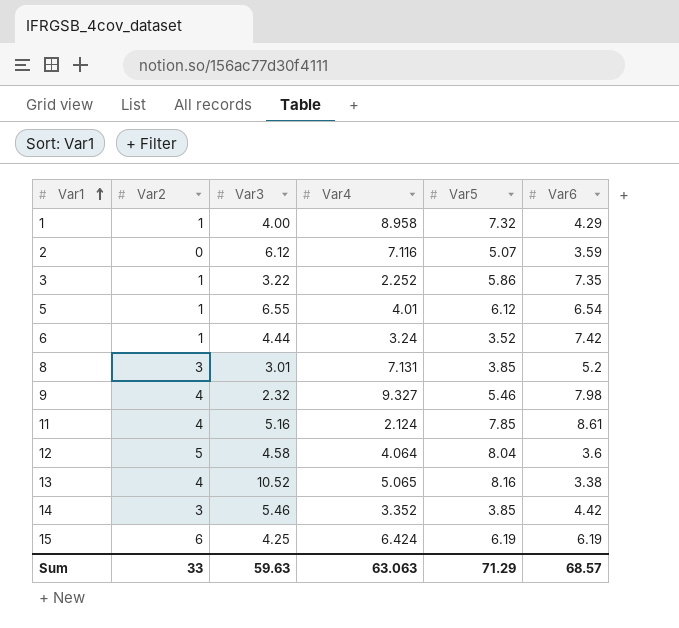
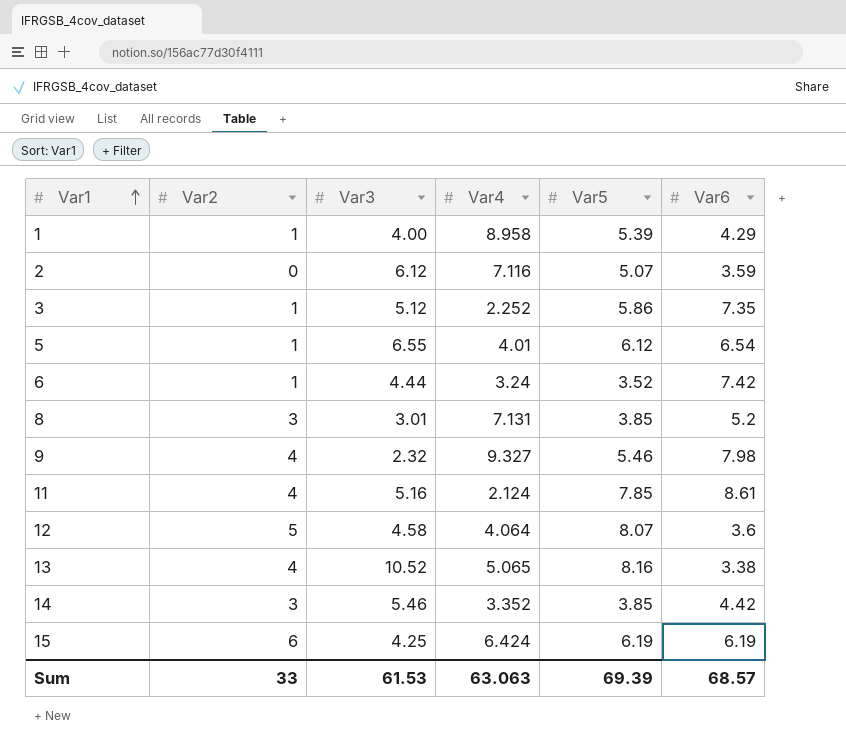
1 | Var5: 7.32 -> 5.39
3 | Var3: 3.22 -> 5.12
12 | Var5: 8.04 -> 8.07
Sum | Var3: 59.63 -> 61.53
Sum | Var5: 71.29 -> 69.39

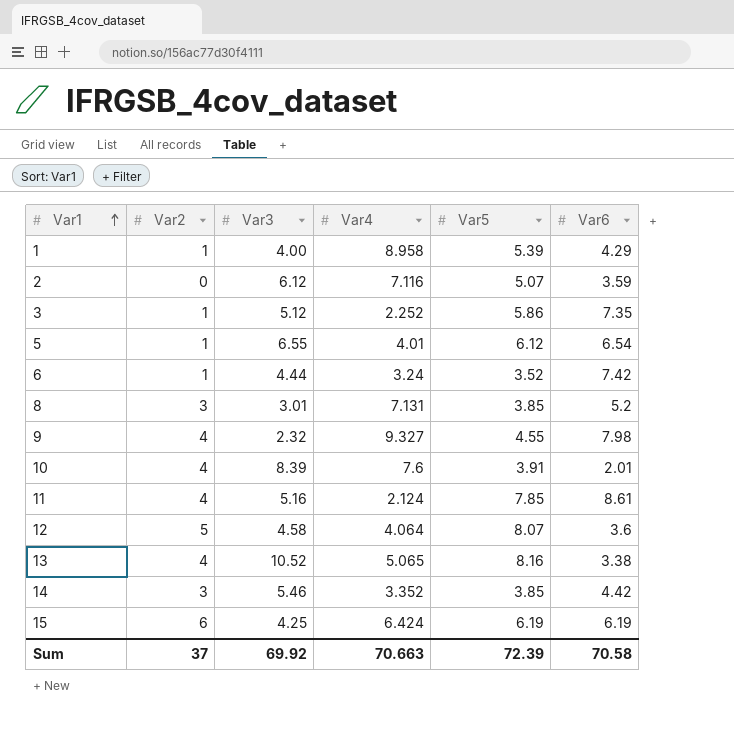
9 | Var5: 5.46 -> 4.55
row 10: none -> 4 | 8.39 | 7.6 | 3.91 | 2.01
Sum | Var2: 33 -> 37
Sum | Var3: 61.53 -> 69.92
Sum | Var4: 63.063 -> 70.663
Sum | Var5: 69.39 -> 72.39
Sum | Var6: 68.57 -> 70.58

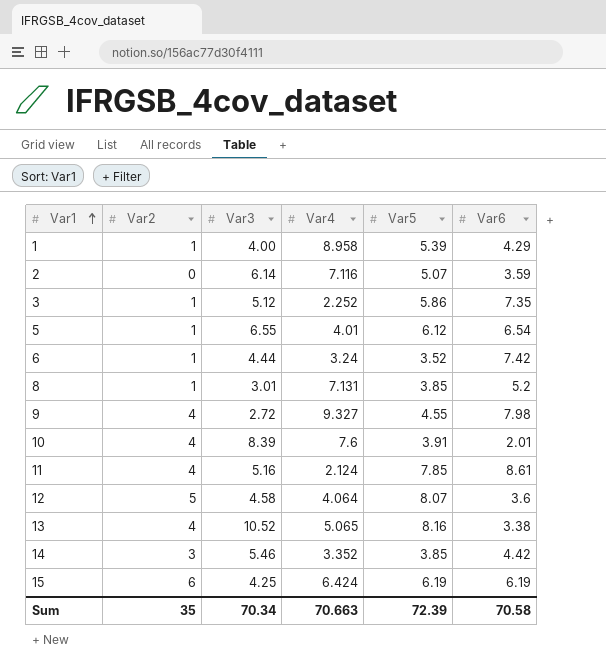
2 | Var3: 6.12 -> 6.14
8 | Var2: 3 -> 1
9 | Var3: 2.32 -> 2.72
Sum | Var2: 37 -> 35
Sum | Var3: 69.92 -> 70.34

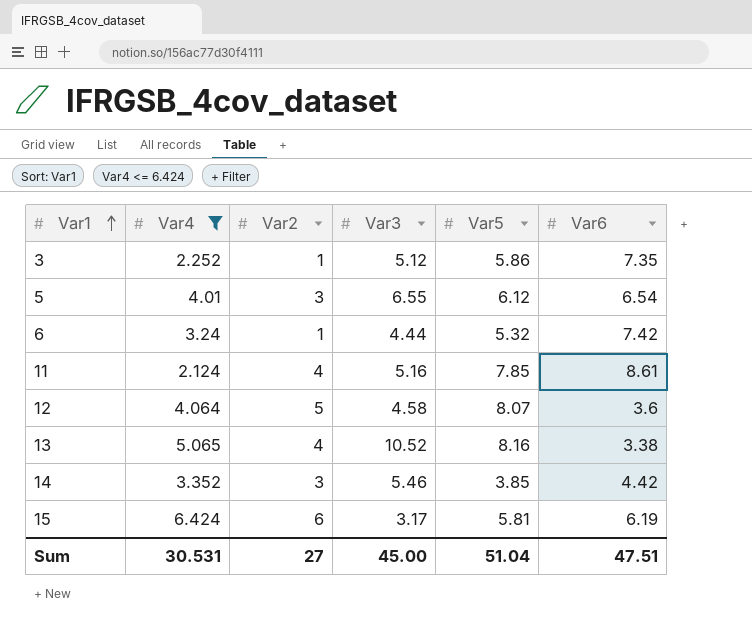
filter: none -> Var4 <= 6.424
column Var4 | position: 4 -> 2
5 | Var2: 1 -> 3
6 | Var5: 3.52 -> 5.32
15 | Var3: 4.25 -> 3.17
15 | Var5: 6.19 -> 5.81
Sum | Var4: 70.663 -> 30.531
Sum | Var2: 35 -> 27
Sum | Var3: 70.34 -> 45.00
Sum | Var5: 72.39 -> 51.04
Sum | Var6: 70.58 -> 47.51

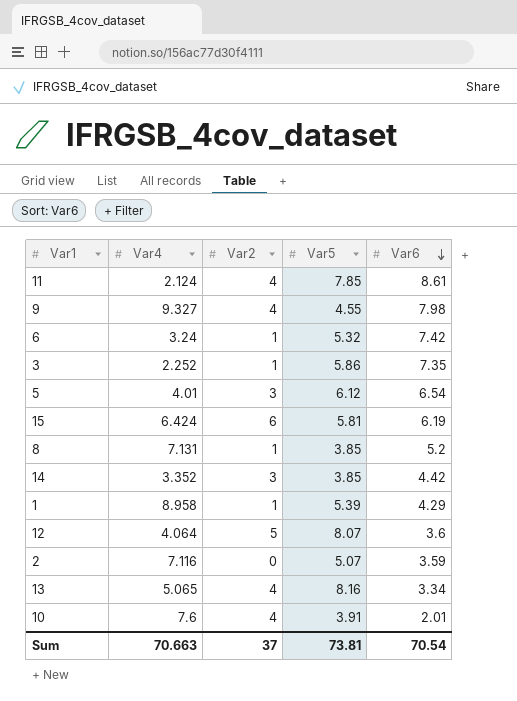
filter: Var4 <= 6.424 -> none
row order: Var1 ascending -> Var6 descending
column Var3 | position: 4 -> none
13 | Var6: 3.38 -> 3.34
Sum | Var4: 30.531 -> 70.663
Sum | Var2: 27 -> 37
Sum | Var5: 51.04 -> 73.81
Sum | Var6: 47.51 -> 70.54

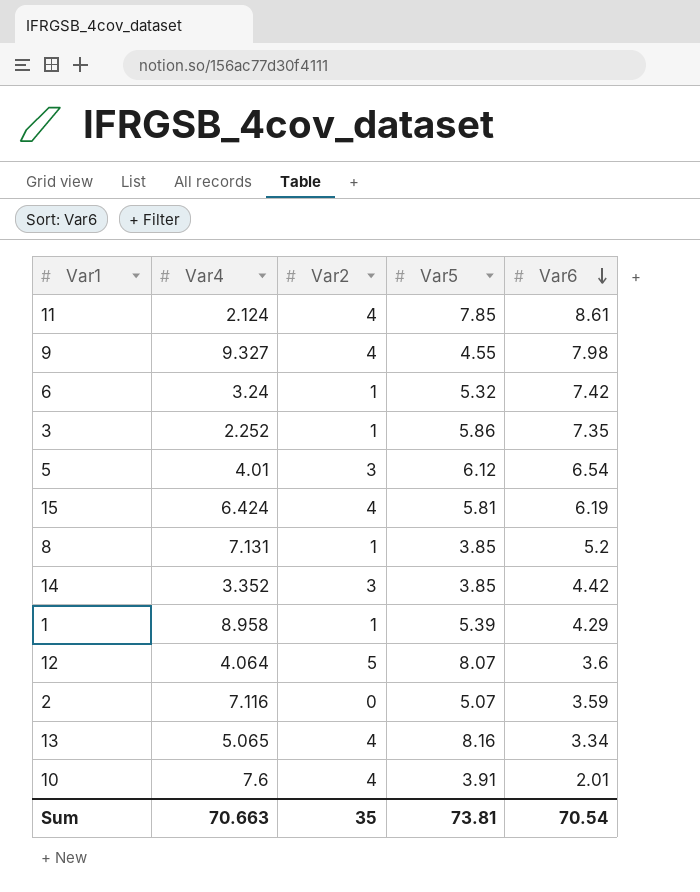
15 | Var2: 6 -> 4
Sum | Var2: 37 -> 35

